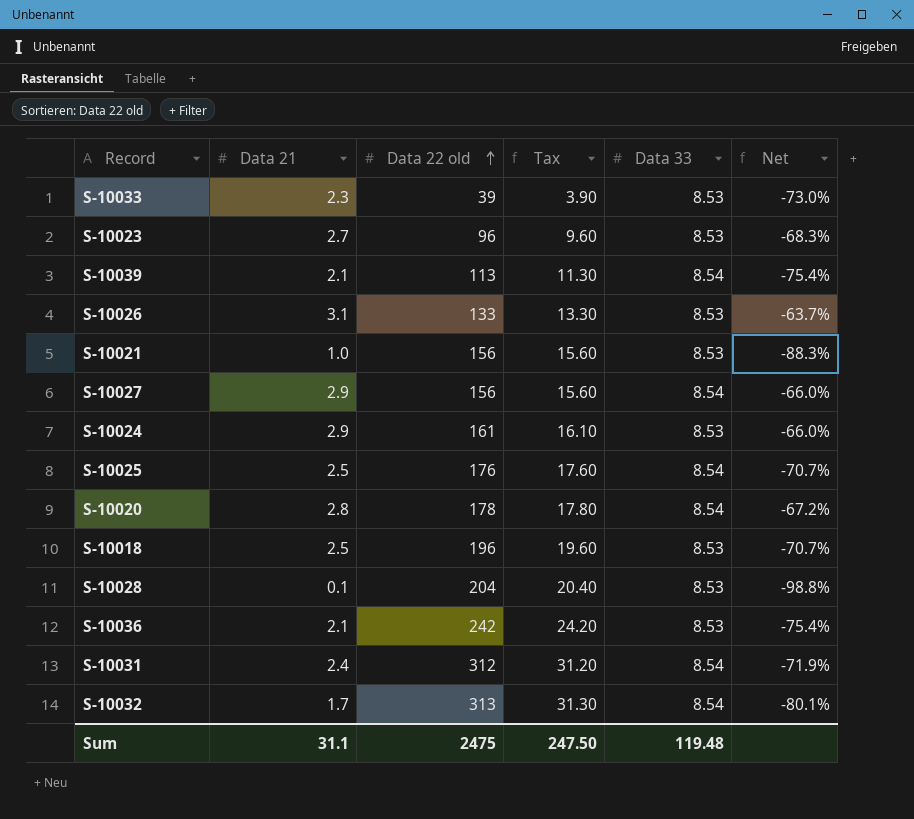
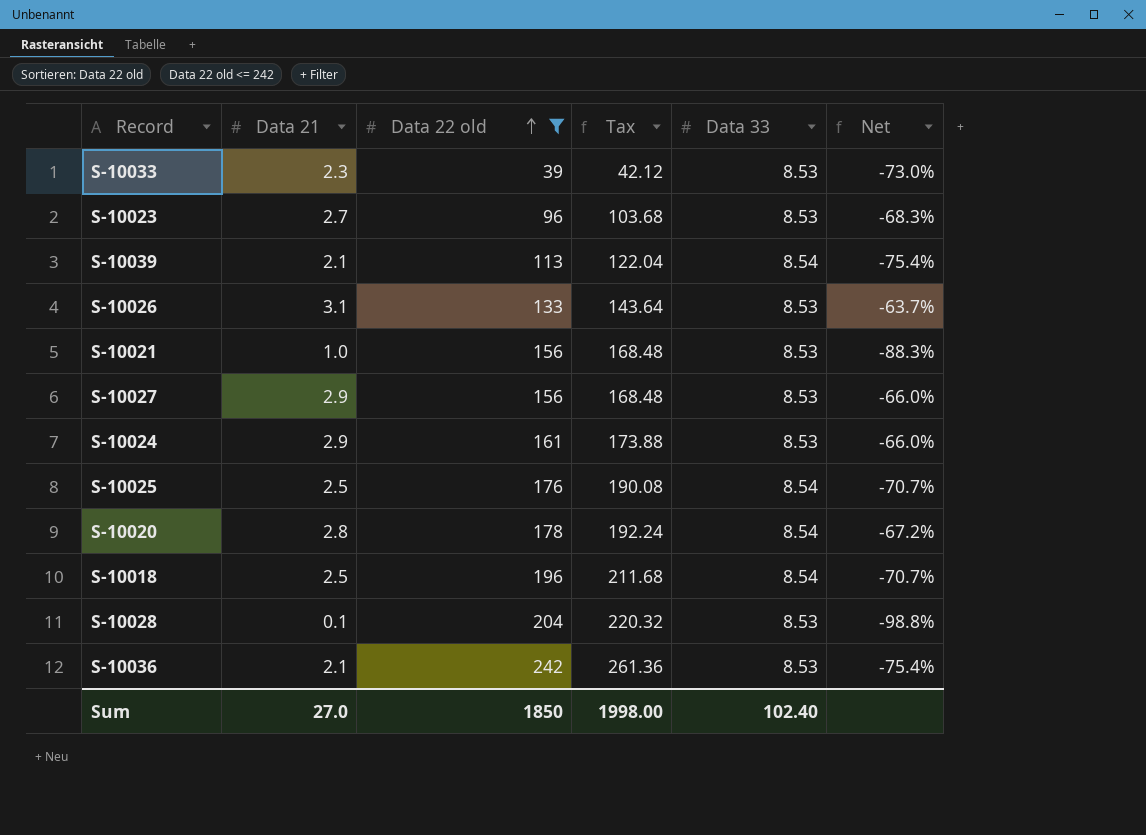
filter: none -> Data 22 old <= 242
column Tax | formula: [Data 22 old] * 0.1 -> [Data 22 old] * 1.08
S-10027 | Data 33: 8.54 -> 8.53
S-10018 | Data 33: 8.53 -> 8.54
Sum | Data 21: 31.1 -> 27.0
Sum | Data 22 old: 2475 -> 1850
Sum | Tax: 247.50 -> 1998.00
Sum | Data 33: 119.48 -> 102.40

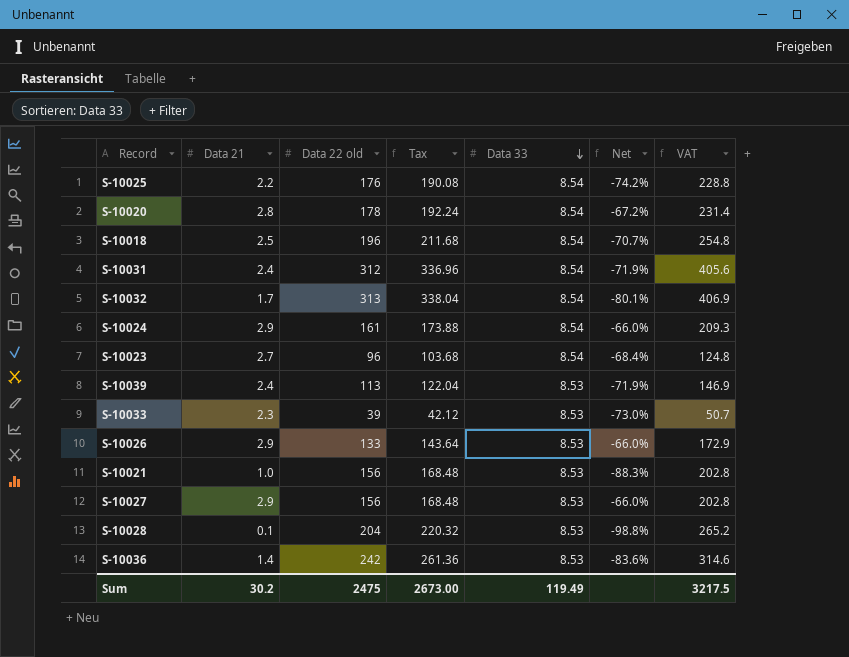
filter: Data 22 old <= 242 -> none
row order: Data 22 old ascending -> Data 33 descending
column VAT | formula: none -> [Data 22 old] * 1.3
S-10025 | Data 21: 2.5 -> 2.2
S-10025 | Net: -70.7% -> -74.2%
S-10024 | Data 33: 8.53 -> 8.54
S-10023 | Data 33: 8.53 -> 8.54
S-10023 | Net: -68.3% -> -68.4%
S-10039 | Data 21: 2.1 -> 2.4
S-10039 | Data 33: 8.54 -> 8.53
S-10039 | Net: -75.4% -> -71.9%
S-10026 | Data 21: 3.1 -> 2.9
S-10026 | Net: -63.7% -> -66.0%
S-10036 | Data 21: 2.1 -> 1.4
S-10036 | Net: -75.4% -> -83.6%
Sum | Data 21: 27.0 -> 30.2
Sum | Data 22 old: 1850 -> 2475
Sum | Tax: 1998.00 -> 2673.00
Sum | Data 33: 102.40 -> 119.49

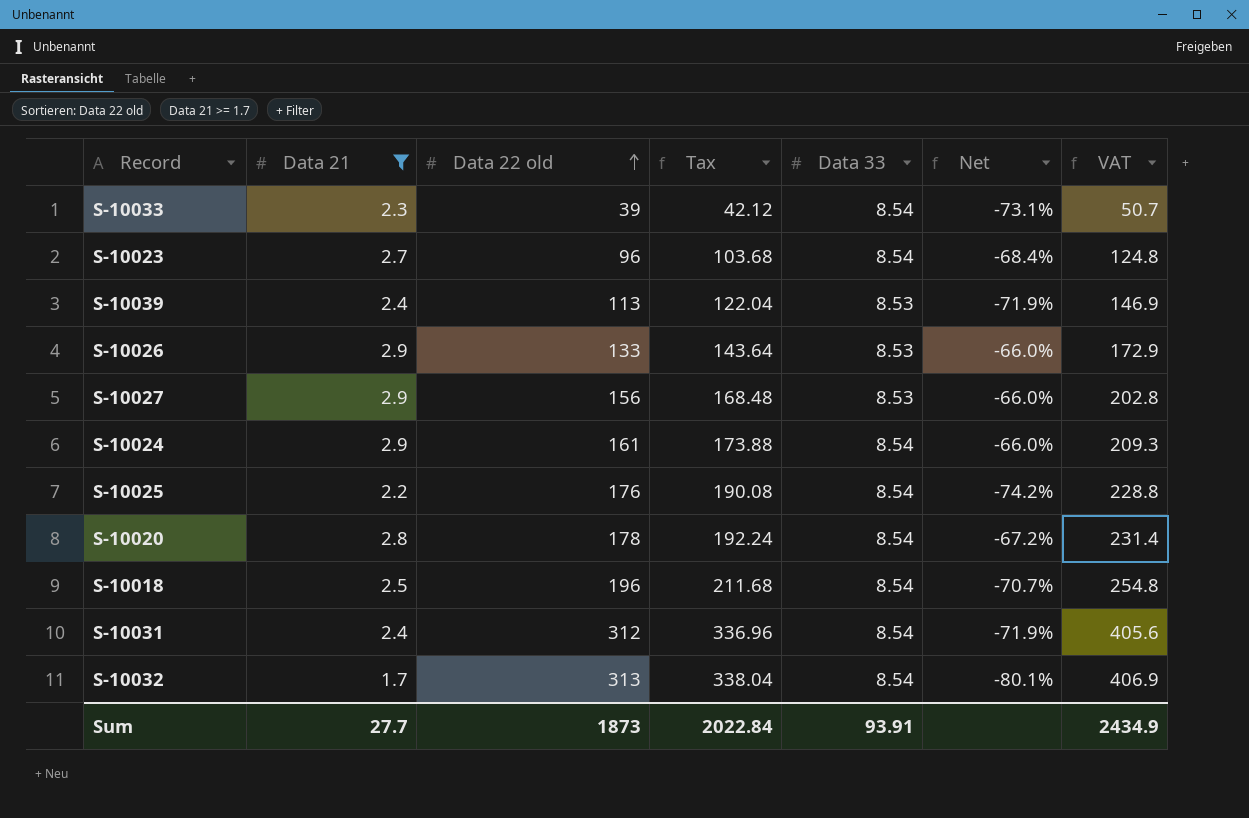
filter: none -> Data 21 >= 1.7
row order: Data 33 descending -> Data 22 old ascending
S-10033 | Data 33: 8.53 -> 8.54
S-10033 | Net: -73.0% -> -73.1%
Sum | Data 21: 30.2 -> 27.7
Sum | Data 22 old: 2475 -> 1873
Sum | Tax: 2673.00 -> 2022.84
Sum | Data 33: 119.49 -> 93.91
Sum | VAT: 3217.5 -> 2434.9

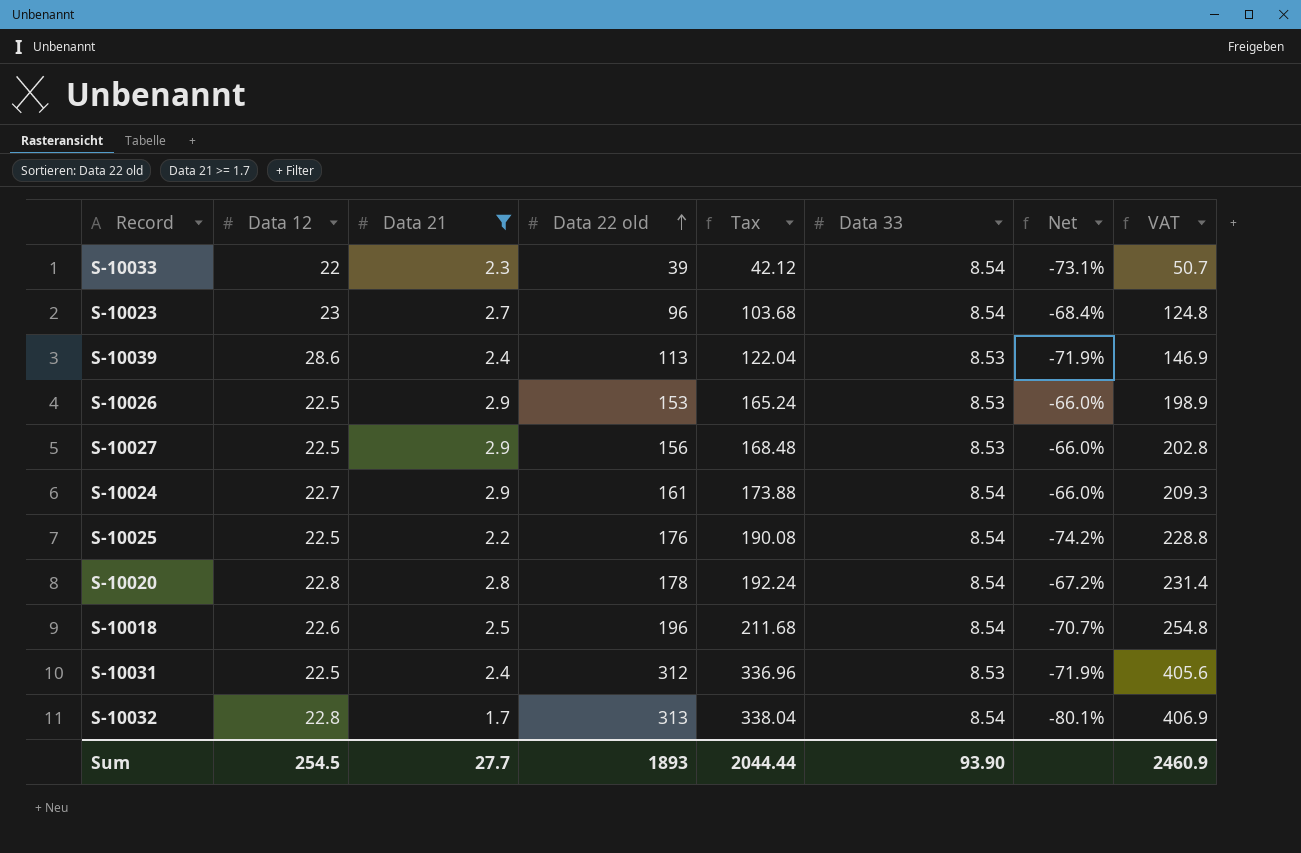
column Data 12 | position: none -> 2
S-10026 | Data 22 old: 133 -> 153
S-10026 | Tax: 143.64 -> 165.24
S-10026 | VAT: 172.9 -> 198.9
S-10031 | Data 33: 8.54 -> 8.53
Sum | Data 22 old: 1873 -> 1893
Sum | Tax: 2022.84 -> 2044.44
Sum | Data 33: 93.91 -> 93.90
Sum | VAT: 2434.9 -> 2460.9

